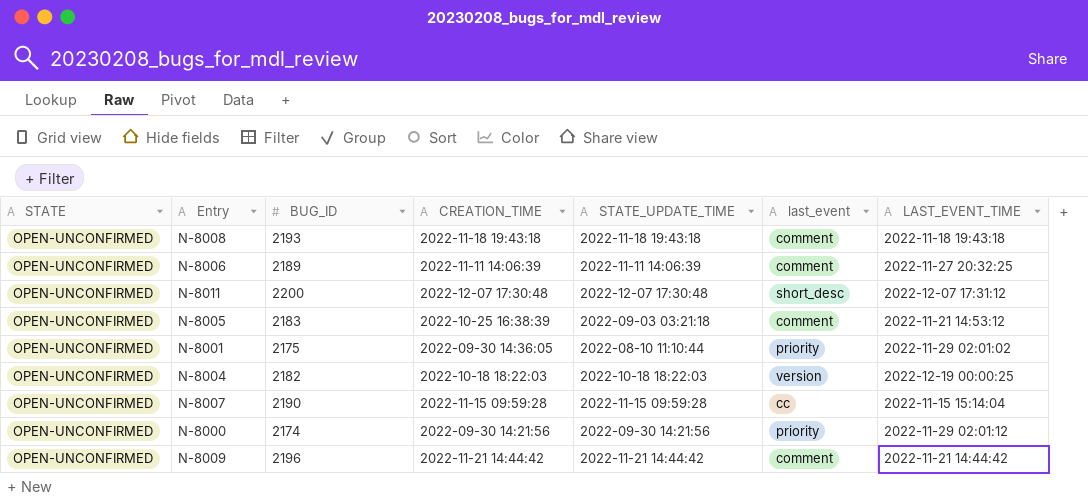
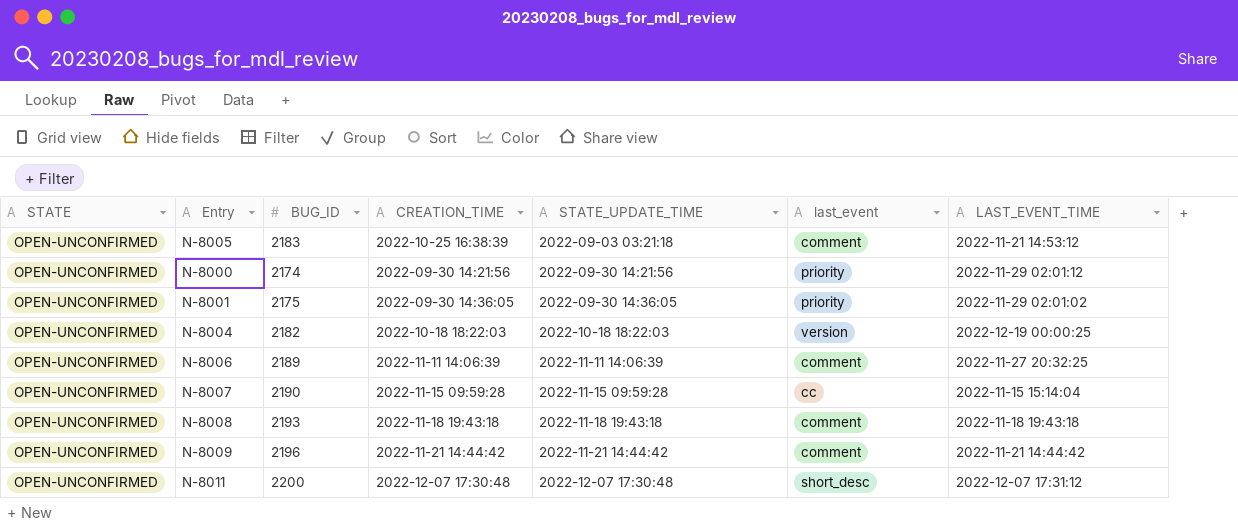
row order: none -> STATE_UPDATE_TIME ascending
N-8001 | STATE_UPDATE_TIME: 2022-08-10 11:10:44 -> 2022-09-30 14:36:05

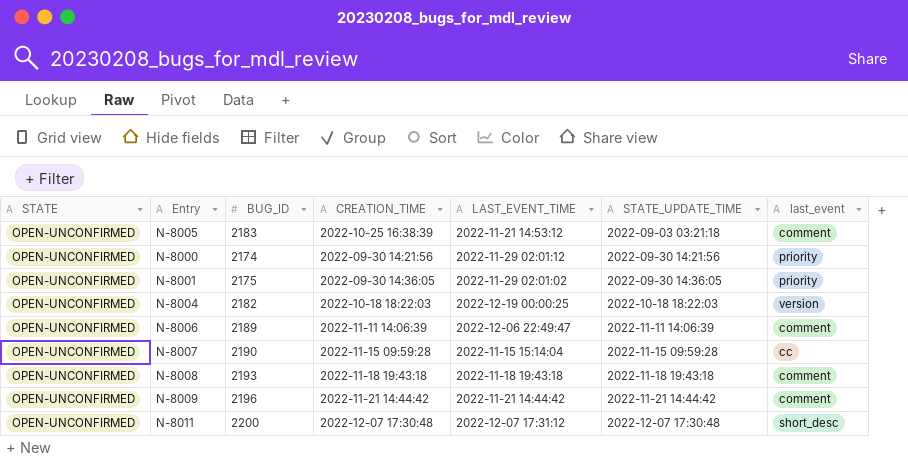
column LAST_EVENT_TIME | position: 7 -> 5
N-8006 | LAST_EVENT_TIME: 2022-11-27 20:32:25 -> 2022-12-06 22:49:47

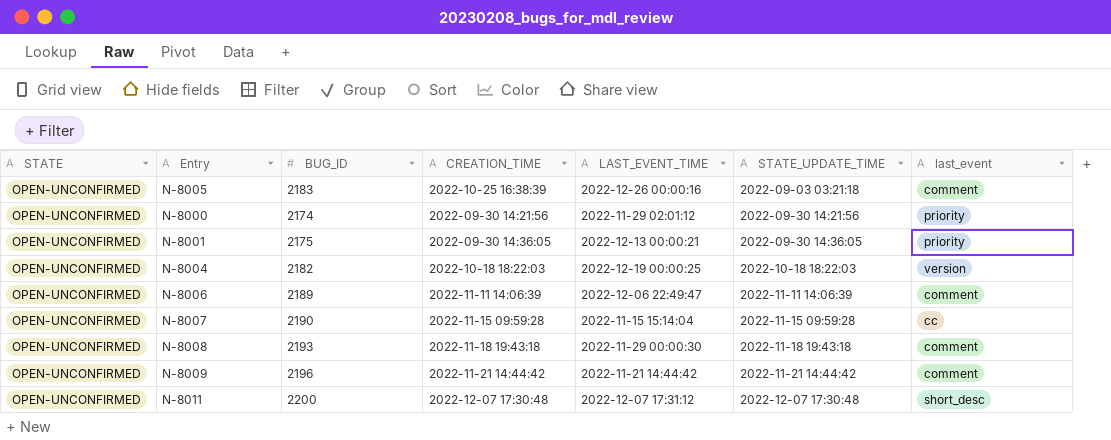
N-8005 | LAST_EVENT_TIME: 2022-11-21 14:53:12 -> 2022-12-26 00:00:16
N-8001 | LAST_EVENT_TIME: 2022-11-29 02:01:02 -> 2022-12-13 00:00:21
N-8008 | LAST_EVENT_TIME: 2022-11-18 19:43:18 -> 2022-11-29 00:00:30

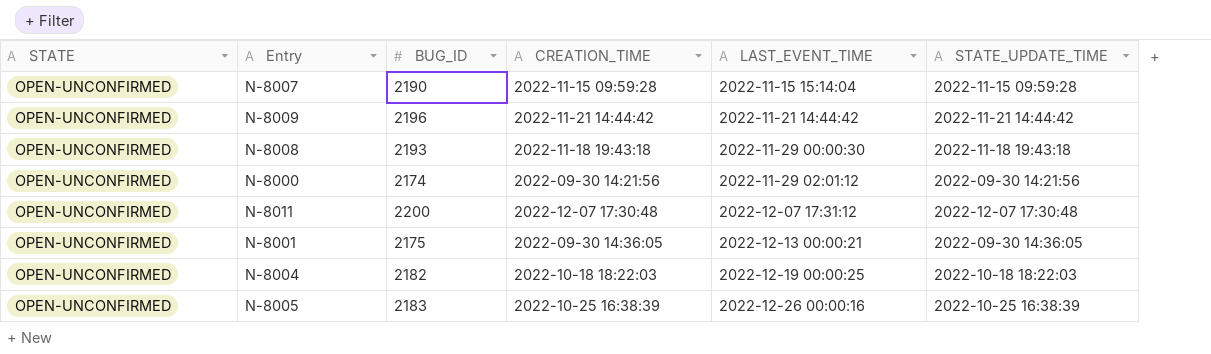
row order: STATE_UPDATE_TIME ascending -> LAST_EVENT_TIME ascending
column last_event | position: 7 -> none
row N-8006: OPEN-UNCONFIRMED | 2189 | 2022-11-11 14:06:39 | 2022-12-06 22:49:47 | 2022-11-11 14:06:39 | comment -> none
N-8005 | STATE_UPDATE_TIME: 2022-09-03 03:21:18 -> 2022-10-25 16:38:39

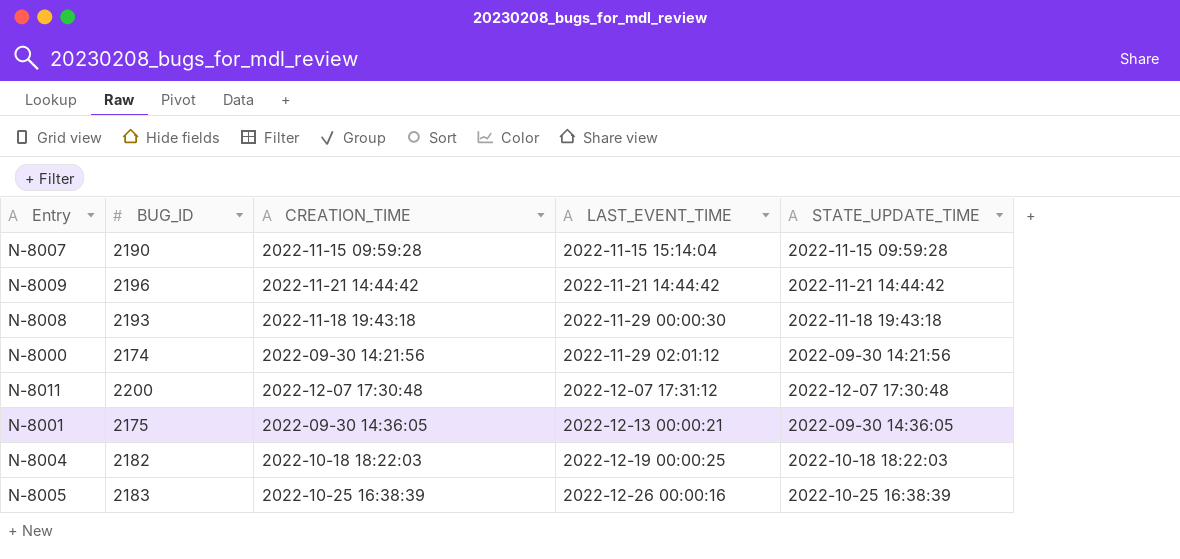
column STATE | position: 1 -> none

